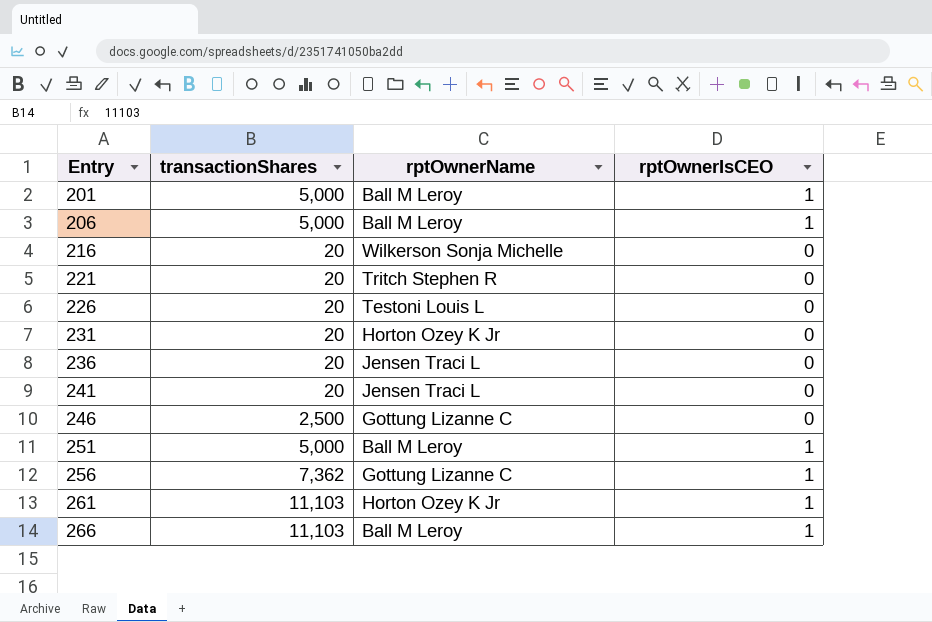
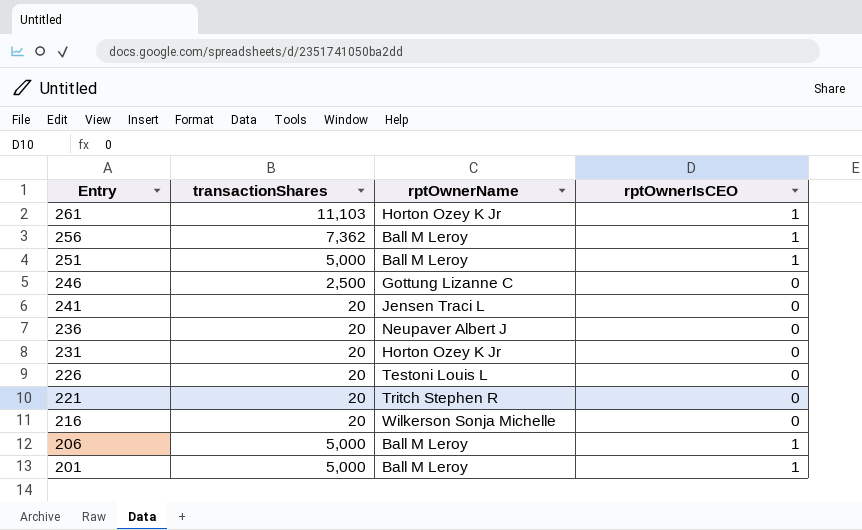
row order: Entry ascending -> Entry descending
row 266: 11,103 | Ball M Leroy | 1 -> none
256 | rptOwnerName: Gottung Lizanne C -> Ball M Leroy
236 | rptOwnerName: Jensen Traci L -> Neupaver Albert J

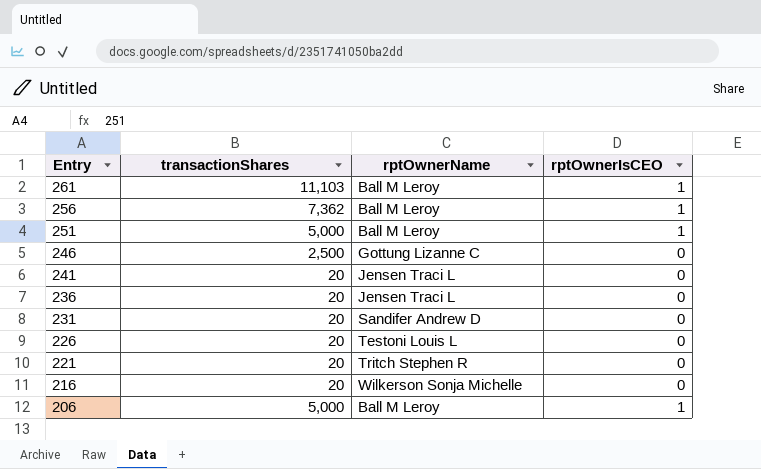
row 201: 5,000 | Ball M Leroy | 1 -> none
261 | rptOwnerName: Horton Ozey K Jr -> Ball M Leroy
236 | rptOwnerName: Neupaver Albert J -> Jensen Traci L
231 | rptOwnerName: Horton Ozey K Jr -> Sandifer Andrew D

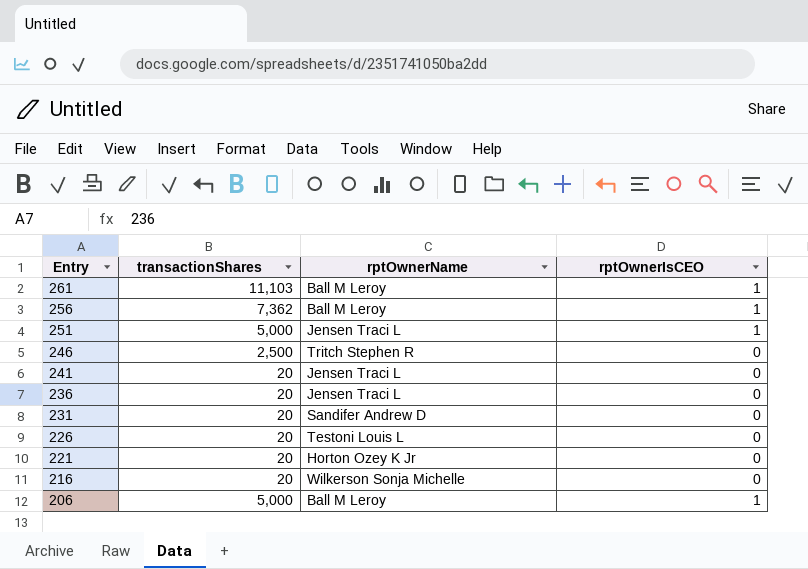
251 | rptOwnerName: Ball M Leroy -> Jensen Traci L
246 | rptOwnerName: Gottung Lizanne C -> Tritch Stephen R
221 | rptOwnerName: Tritch Stephen R -> Horton Ozey K Jr

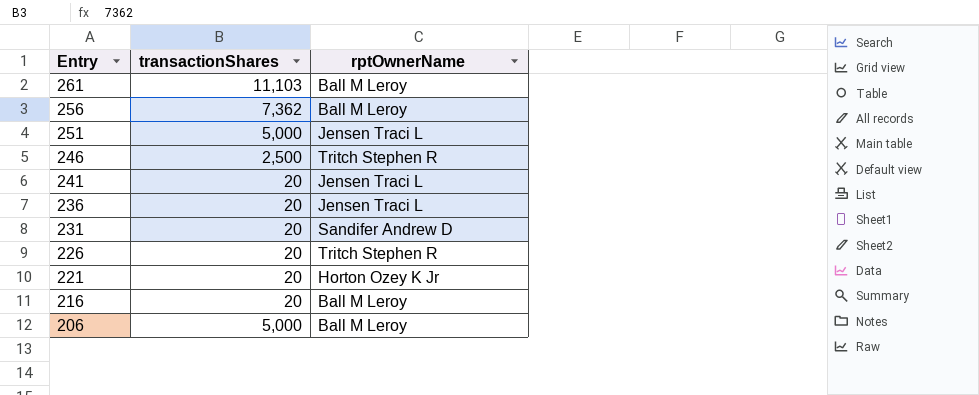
column rptOwnerIsCEO | position: 4 -> none
226 | rptOwnerName: Testoni Louis L -> Tritch Stephen R
216 | rptOwnerName: Wilkerson Sonja Michelle -> Ball M Leroy

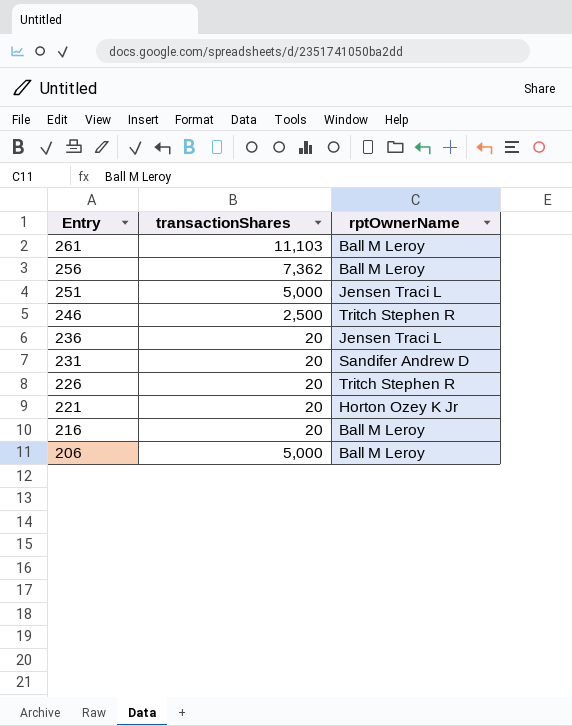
row 241: 20 | Jensen Traci L -> none

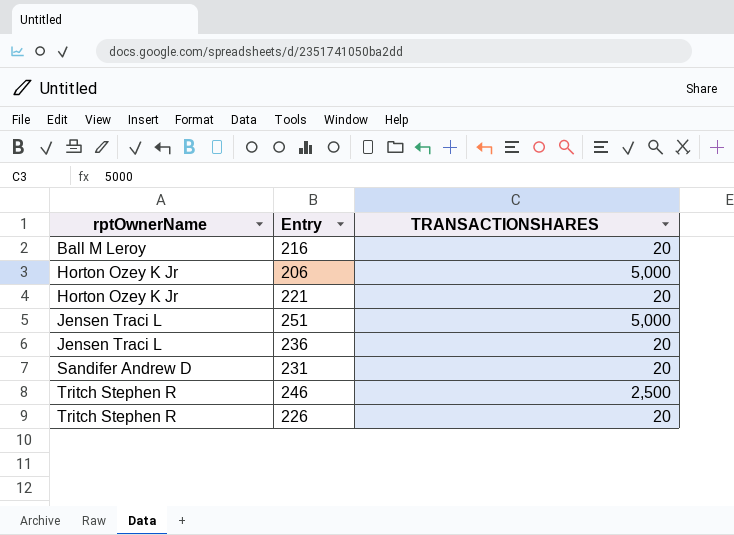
row order: Entry descending -> rptOwnerName ascending
column rptOwnerName | position: 3 -> 1
column name: transactionShares -> TRANSACTIONSHARES
row 261: 11,103 | Ball M Leroy -> none
row 256: 7,362 | Ball M Leroy -> none
206 | rptOwnerName: Ball M Leroy -> Horton Ozey K Jr

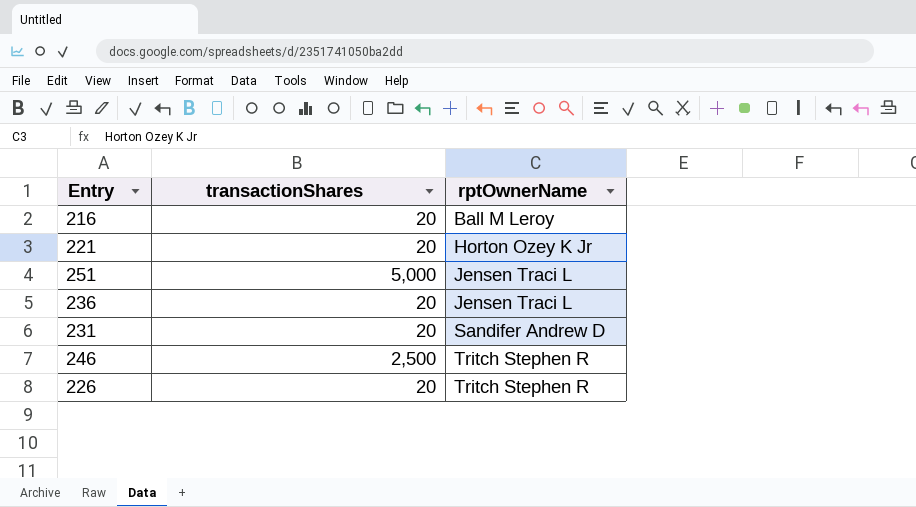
column name: TRANSACTIONSHARES -> transactionShares
column rptOwnerName | position: 1 -> 3
row 206: Horton Ozey K Jr | 5,000 -> none

